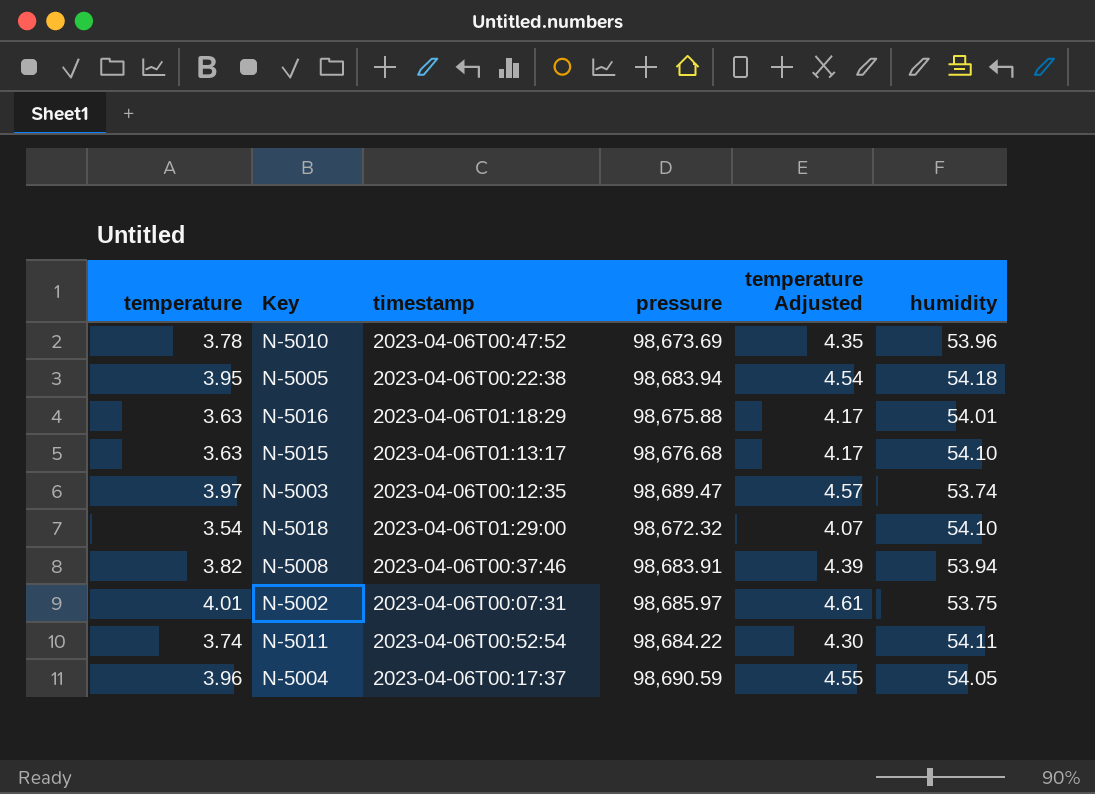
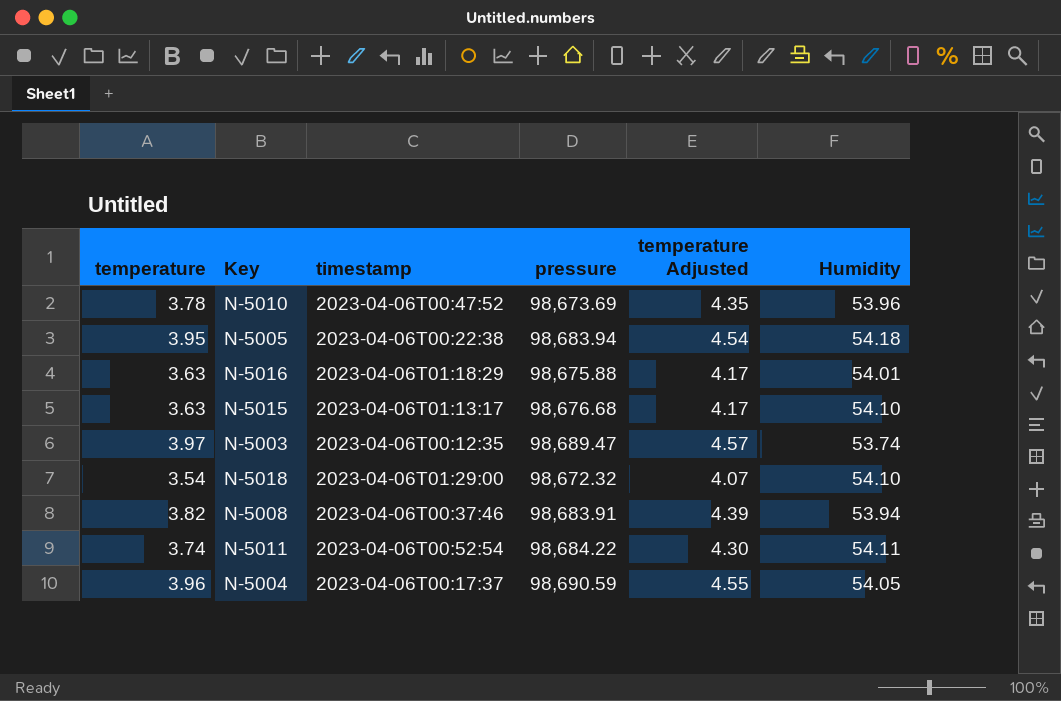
column name: humidity -> Humidity
row N-5002: 4.01 | 2023-04-06T00:07:31 | 98,685.97 | 4.61 | 53.75 -> none

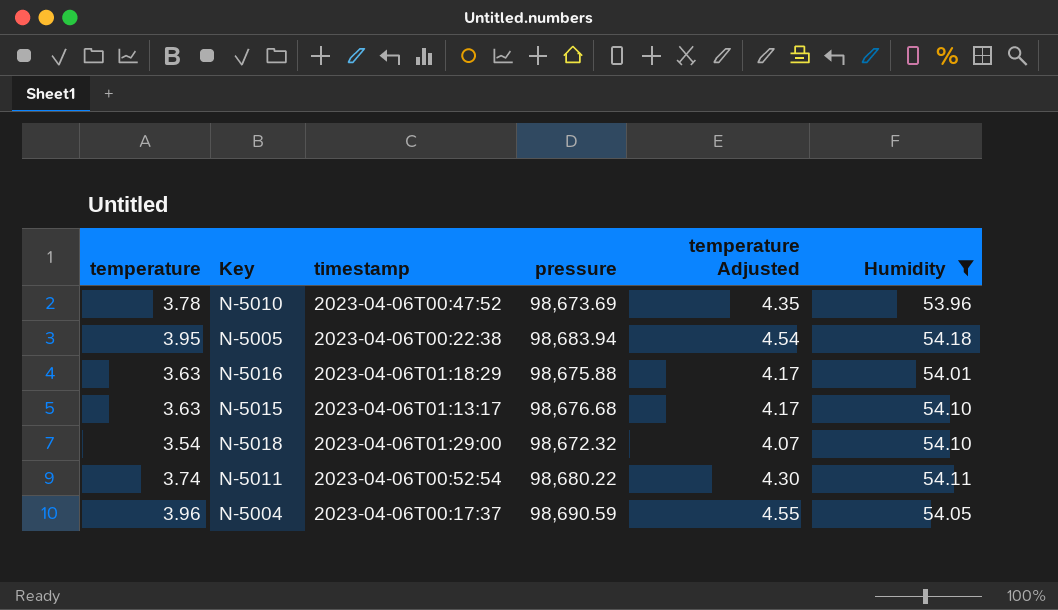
filter: none -> Humidity >= 53.96
N-5011 | pressure: 98,684.22 -> 98,680.22

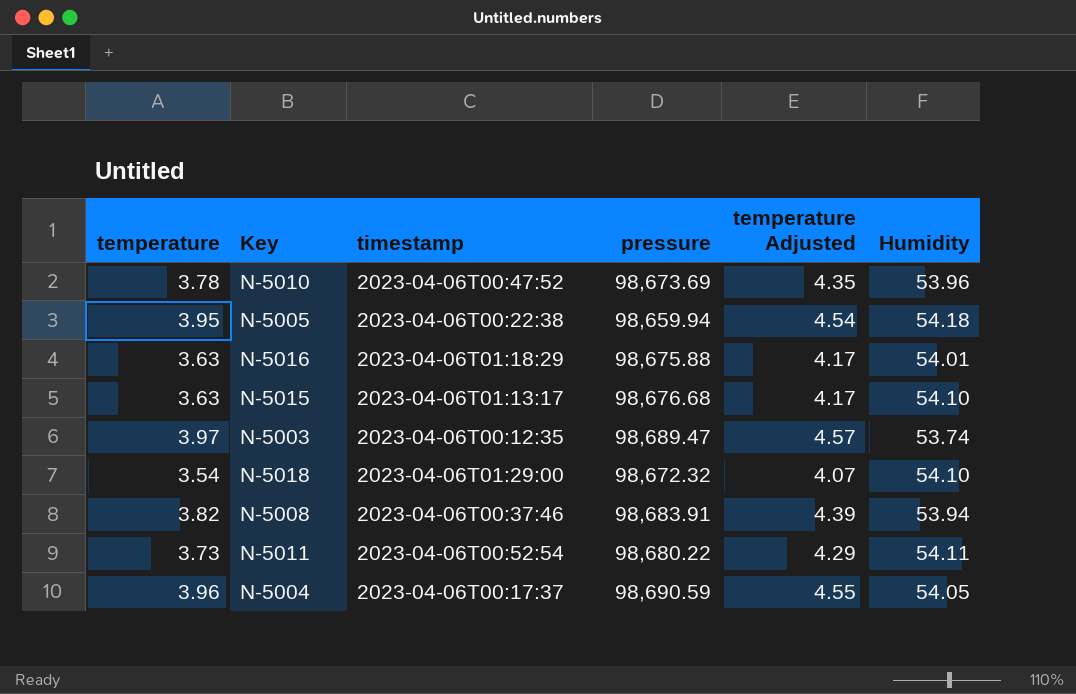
filter: Humidity >= 53.96 -> none
N-5005 | pressure: 98,683.94 -> 98,659.94
N-5011 | temperature: 3.74 -> 3.73
N-5011 | temperature Adjusted: 4.30 -> 4.29

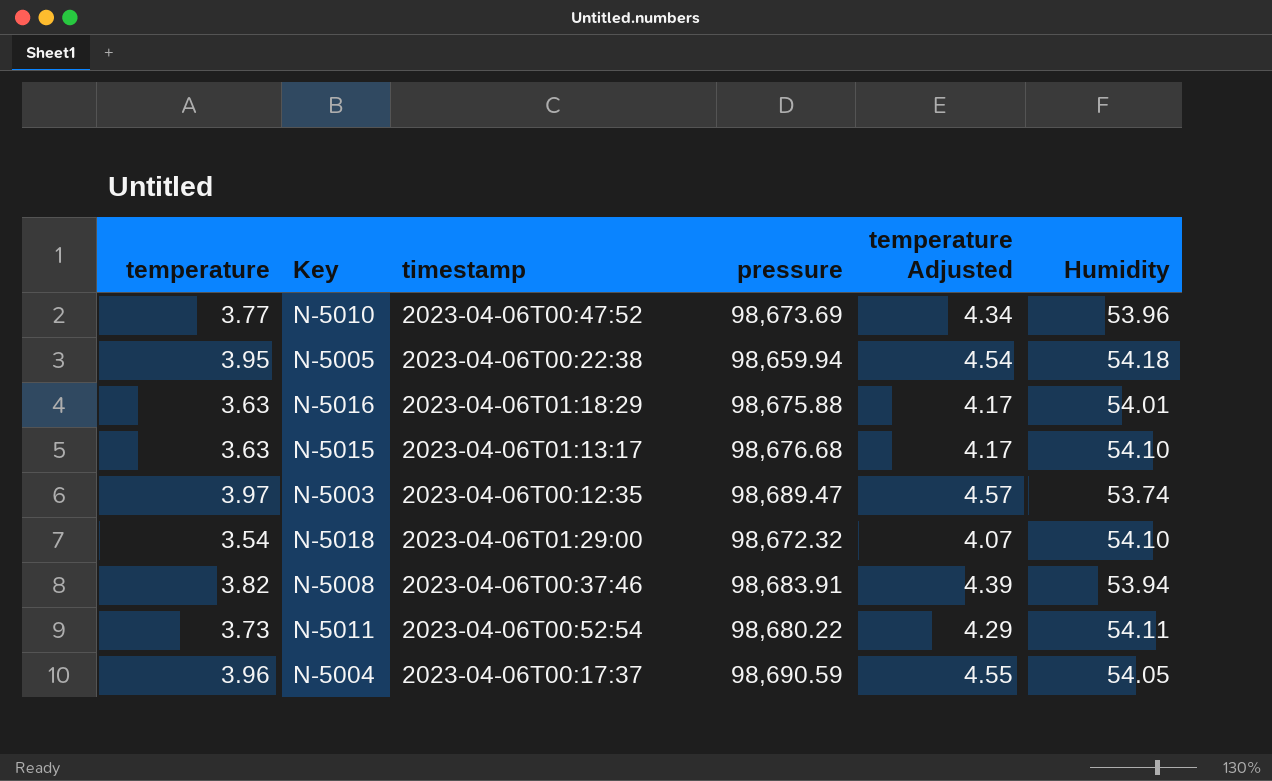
N-5010 | temperature: 3.78 -> 3.77
N-5010 | temperature Adjusted: 4.35 -> 4.34

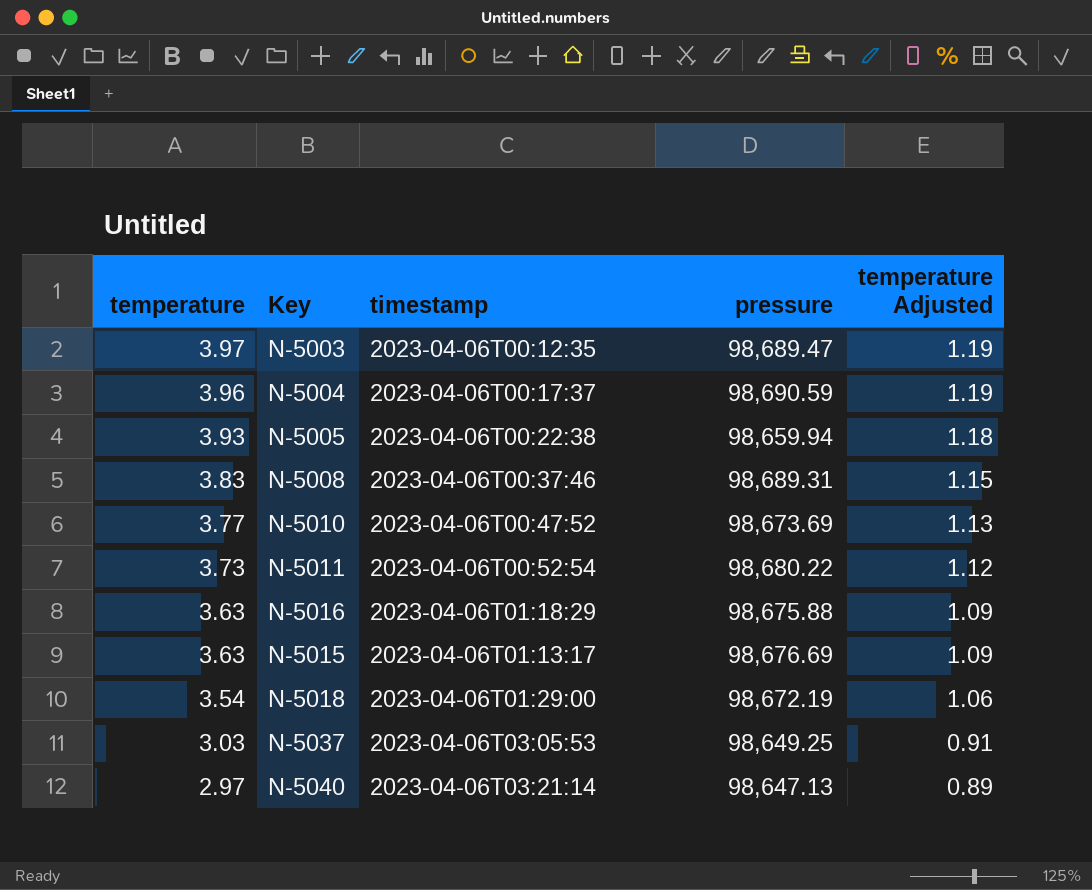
row order: none -> temperature descending
column Humidity | position: 6 -> none
column temperature Adjusted | formula: [temperature] * 1.15 -> [temperature] * 0.3
N-5005 | temperature: 3.95 -> 3.93
N-5008 | temperature: 3.82 -> 3.83
N-5008 | pressure: 98,683.91 -> 98,689.31
N-5015 | pressure: 98,676.68 -> 98,676.69
N-5018 | pressure: 98,672.32 -> 98,672.19
row N-5037: none -> 3.03 | 2023-04-06T03:05:53 | 98,649.25 | 0.91
row N-5040: none -> 2.97 | 2023-04-06T03:21:14 | 98,647.13 | 0.89

